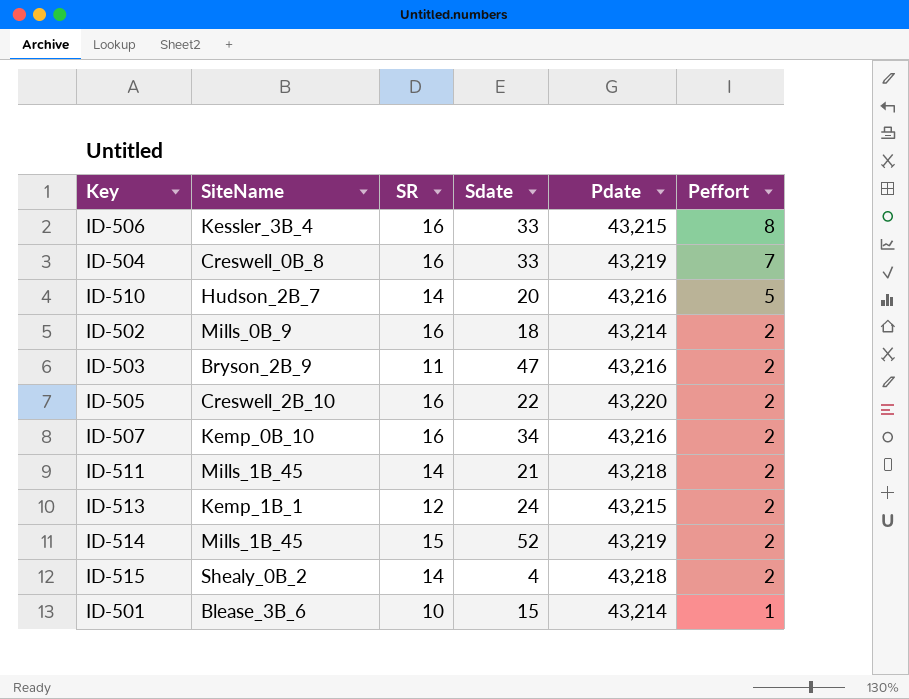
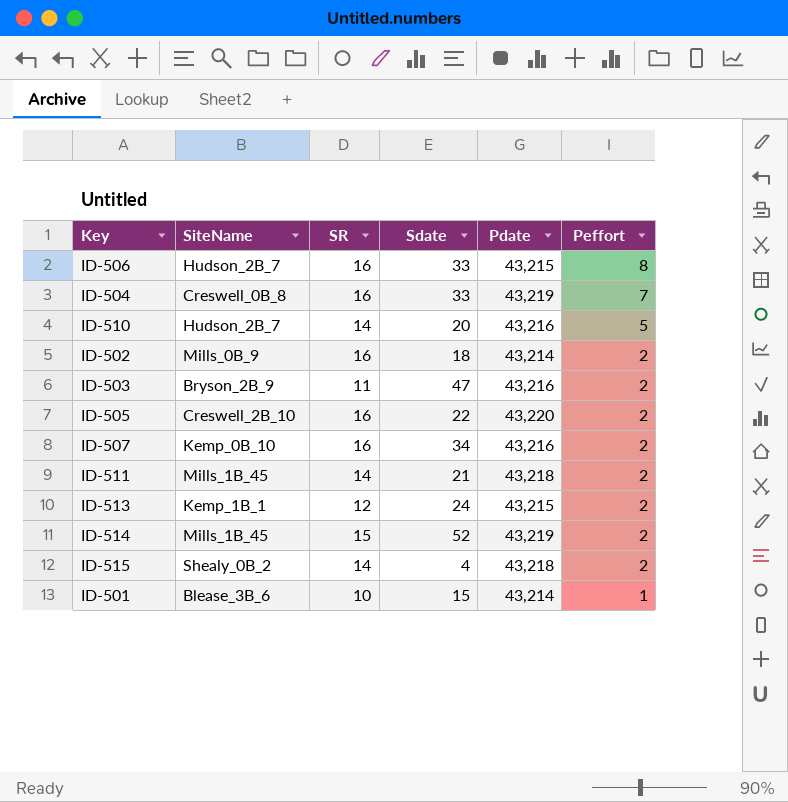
ID-506 | SiteName: Kessler_3B_4 -> Hudson_2B_7

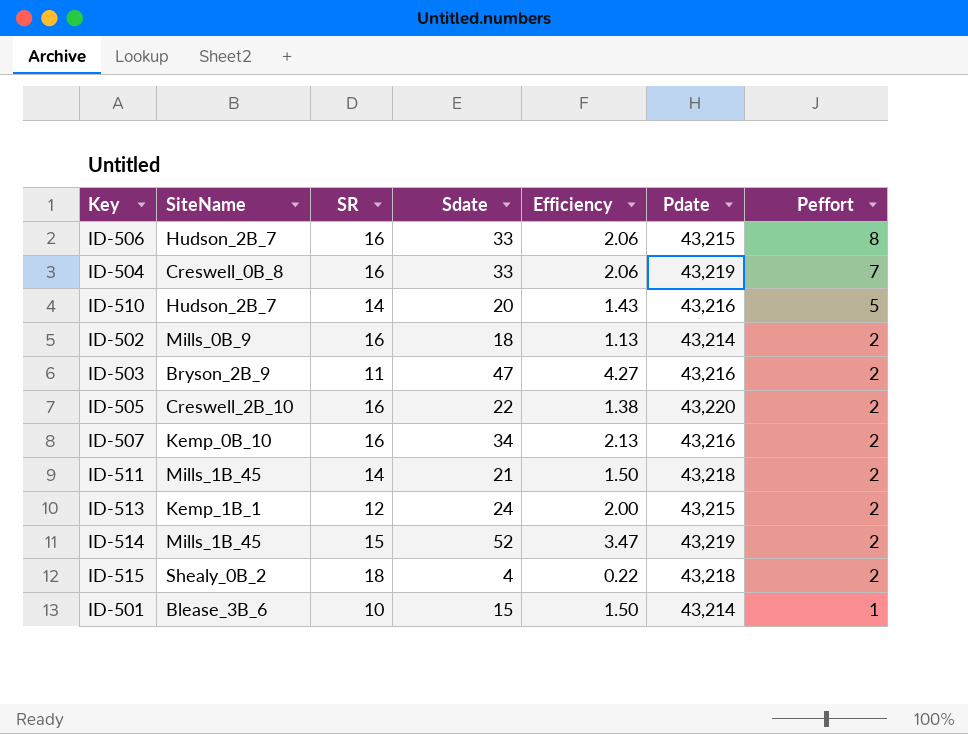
column Efficiency | formula: none -> [Sdate] / [SR]
ID-515 | SR: 14 -> 18

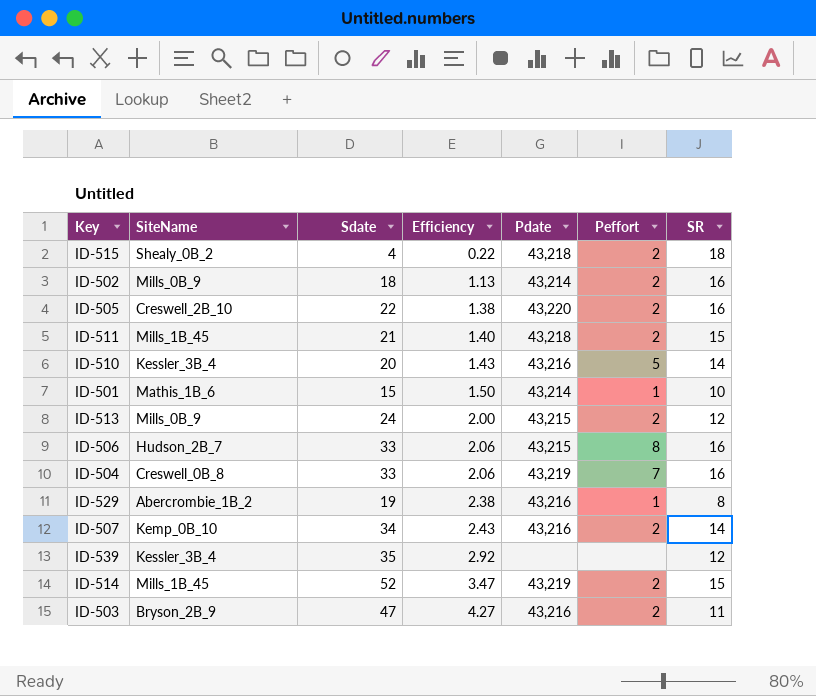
row order: Peffort descending -> Efficiency ascending
column SR | position: 3 -> 7
ID-511 | Efficiency: 1.50 -> 1.40
ID-511 | SR: 14 -> 15
ID-510 | SiteName: Hudson_2B_7 -> Kessler_3B_4
ID-501 | SiteName: Blease_3B_6 -> Mathis_1B_6
ID-513 | SiteName: Kemp_1B_1 -> Mills_0B_9
row ID-529: none -> Abercrombie_1B_2 | 19 | 2.38 | 43,216 | 1 | 8
ID-507 | Efficiency: 2.13 -> 2.43
ID-507 | SR: 16 -> 14
row ID-539: none -> Kessler_3B_4 | 35 | 2.92 | none | none | 12

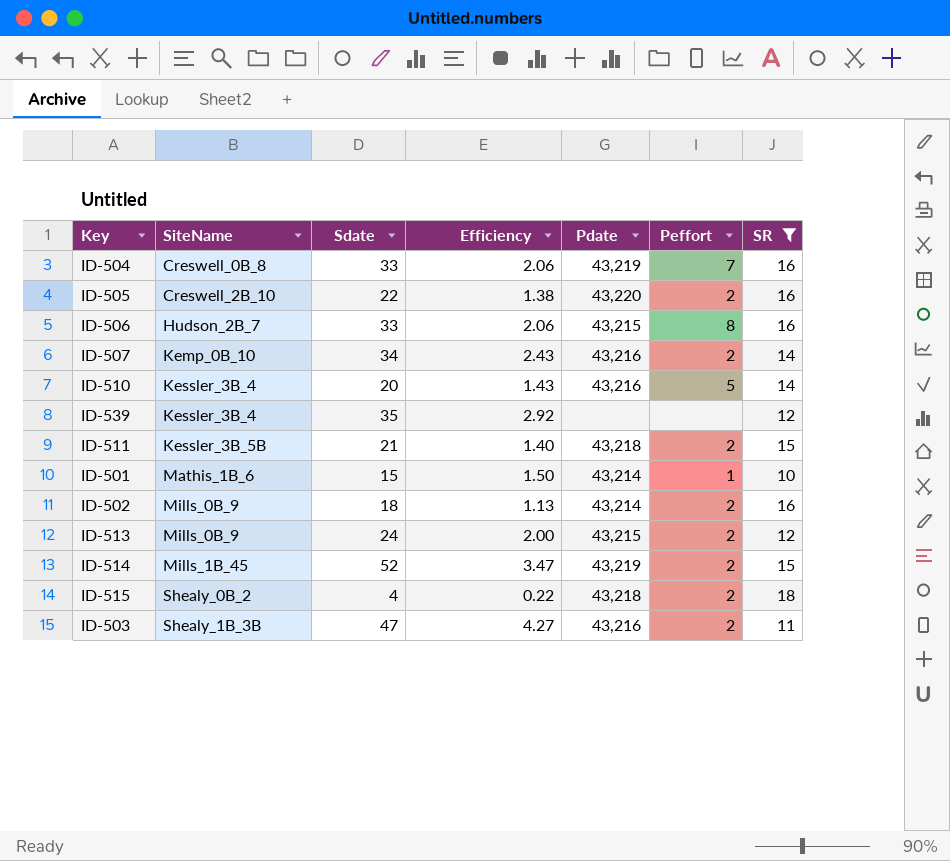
filter: none -> SR != 8
row order: Efficiency ascending -> SiteName ascending
ID-511 | SiteName: Mills_1B_45 -> Kessler_3B_5B
ID-503 | SiteName: Bryson_2B_9 -> Shealy_1B_3B

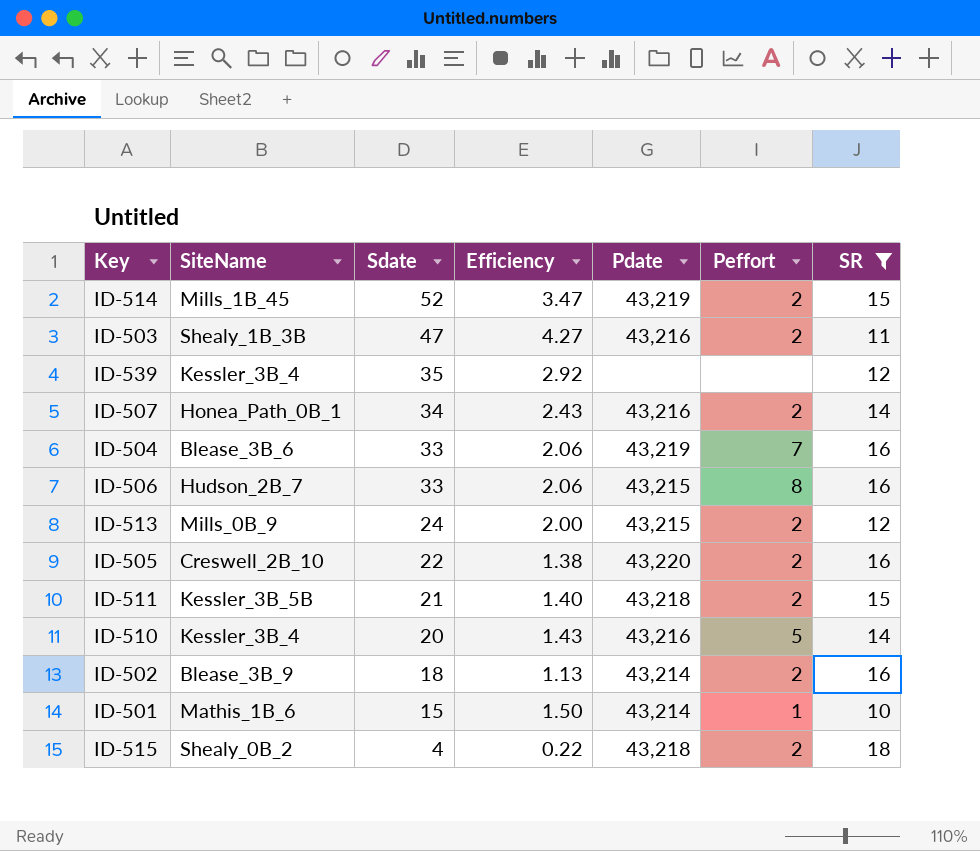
row order: SiteName ascending -> Sdate descending
ID-507 | SiteName: Kemp_0B_10 -> Honea_Path_0B_1
ID-504 | SiteName: Creswell_0B_8 -> Blease_3B_6
ID-502 | SiteName: Mills_0B_9 -> Blease_3B_9

